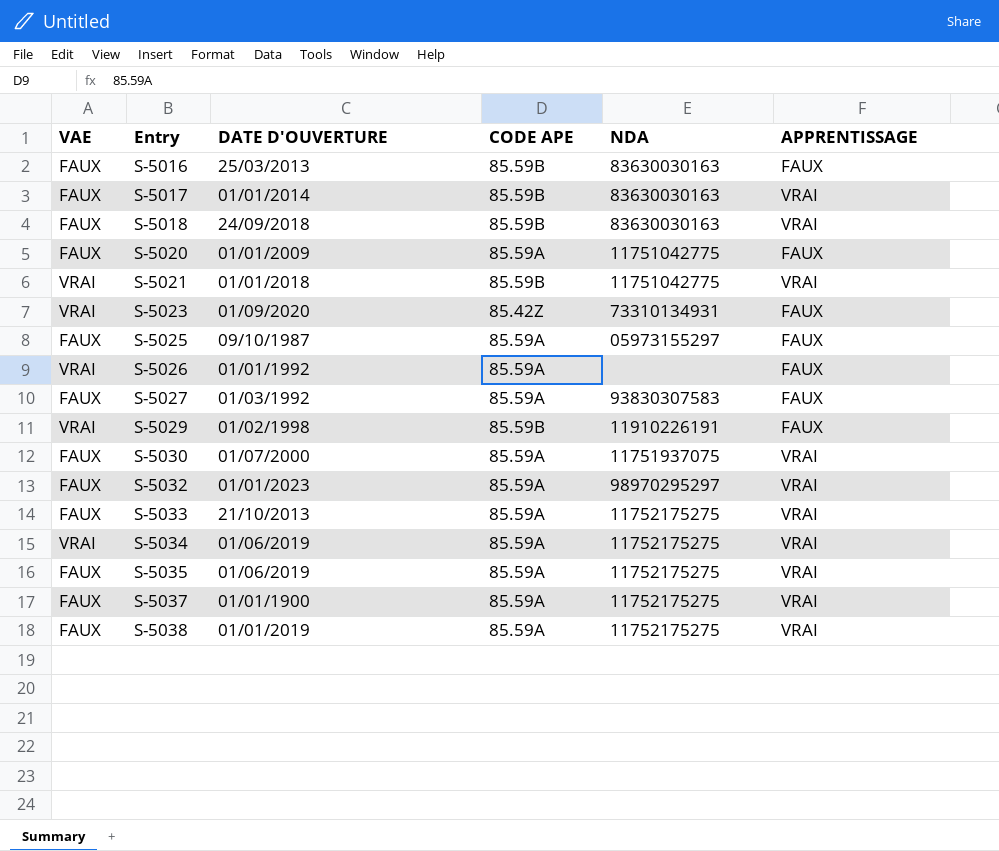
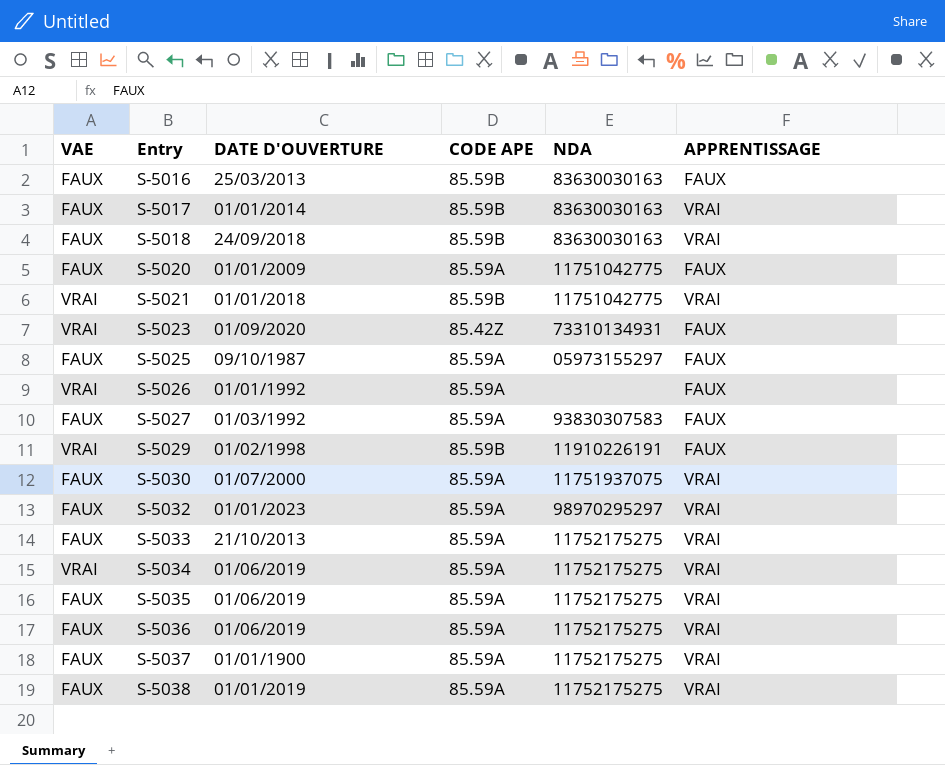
row S-5036: none -> FAUX | 01/06/2019 | 85.59A | 11752175275 | VRAI

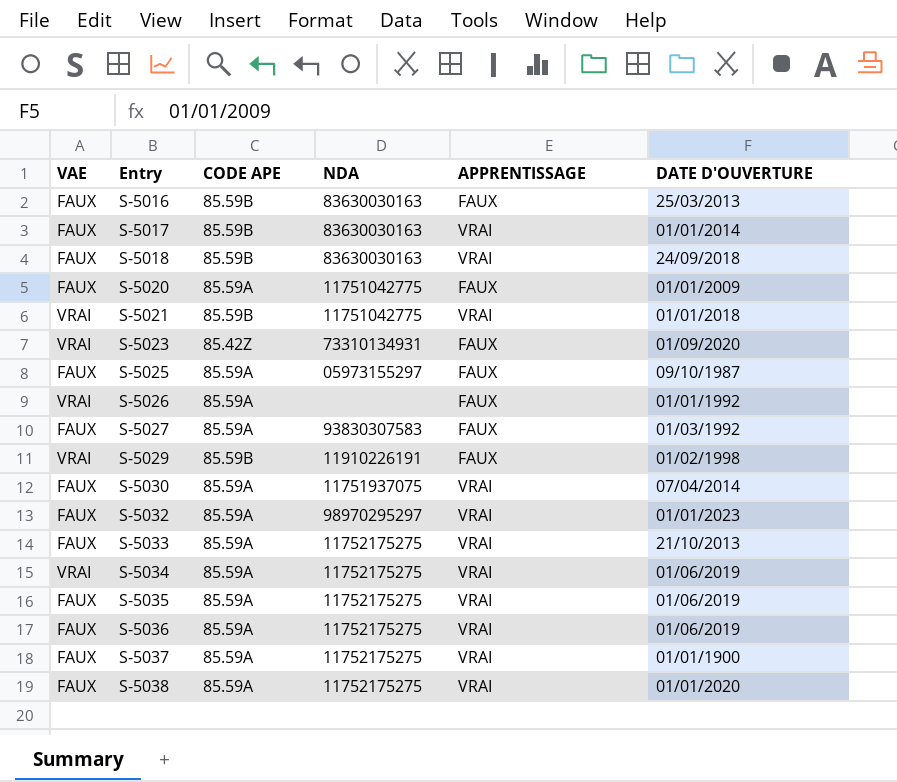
column DATE D'OUVERTURE | position: 3 -> 6
S-5030 | DATE D'OUVERTURE: 01/07/2000 -> 07/04/2014
S-5038 | DATE D'OUVERTURE: 01/01/2019 -> 01/01/2020

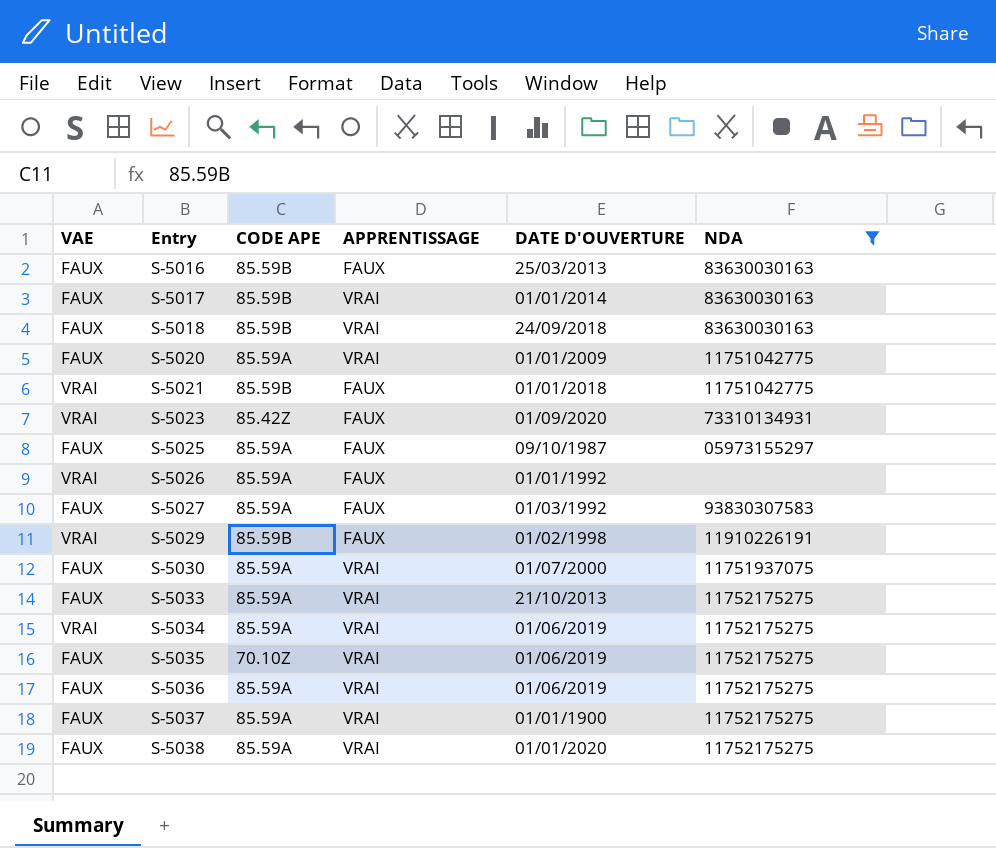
filter: none -> NDA != 98970295297
column NDA | position: 4 -> 6
S-5020 | APPRENTISSAGE: FAUX -> VRAI
S-5021 | APPRENTISSAGE: VRAI -> FAUX
S-5030 | DATE D'OUVERTURE: 07/04/2014 -> 01/07/2000
S-5035 | CODE APE: 85.59A -> 70.10Z

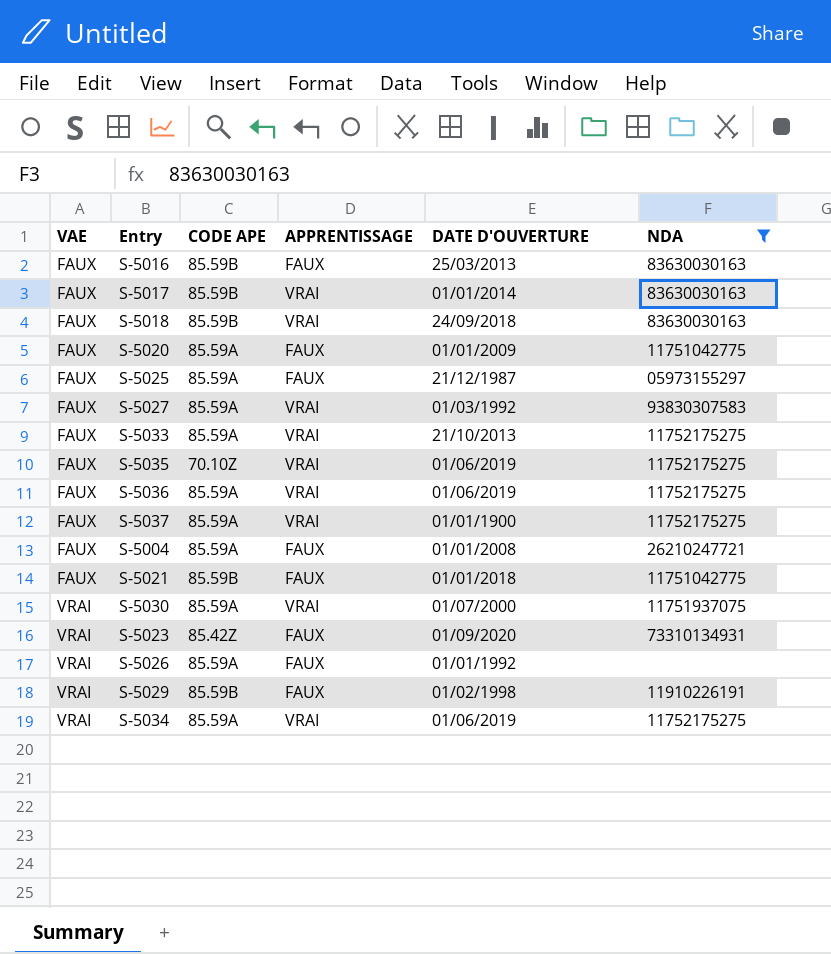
row order: Entry ascending -> VAE ascending
row S-5038: FAUX | 85.59A | VRAI | 01/01/2020 | 11752175275 -> none
S-5020 | APPRENTISSAGE: VRAI -> FAUX
S-5025 | DATE D'OUVERTURE: 09/10/1987 -> 21/12/1987
S-5027 | APPRENTISSAGE: FAUX -> VRAI
row S-5004: none -> FAUX | 85.59A | FAUX | 01/01/2008 | 26210247721
S-5021 | VAE: VRAI -> FAUX
S-5030 | VAE: FAUX -> VRAI

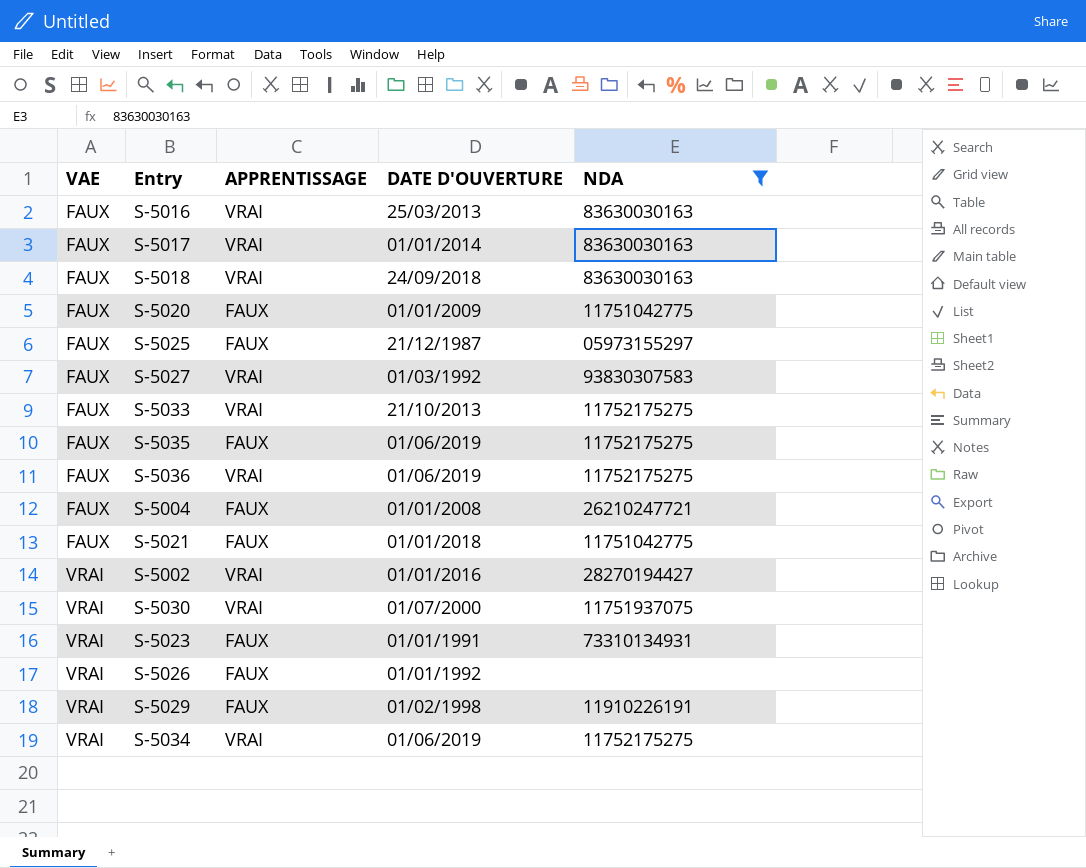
column CODE APE | position: 3 -> none
row S-5037: FAUX | 85.59A | VRAI | 01/01/1900 | 11752175275 -> none
S-5016 | APPRENTISSAGE: FAUX -> VRAI
S-5035 | APPRENTISSAGE: VRAI -> FAUX
row S-5002: none -> VRAI | VRAI | 01/01/2016 | 28270194427
S-5023 | DATE D'OUVERTURE: 01/09/2020 -> 01/01/1991

